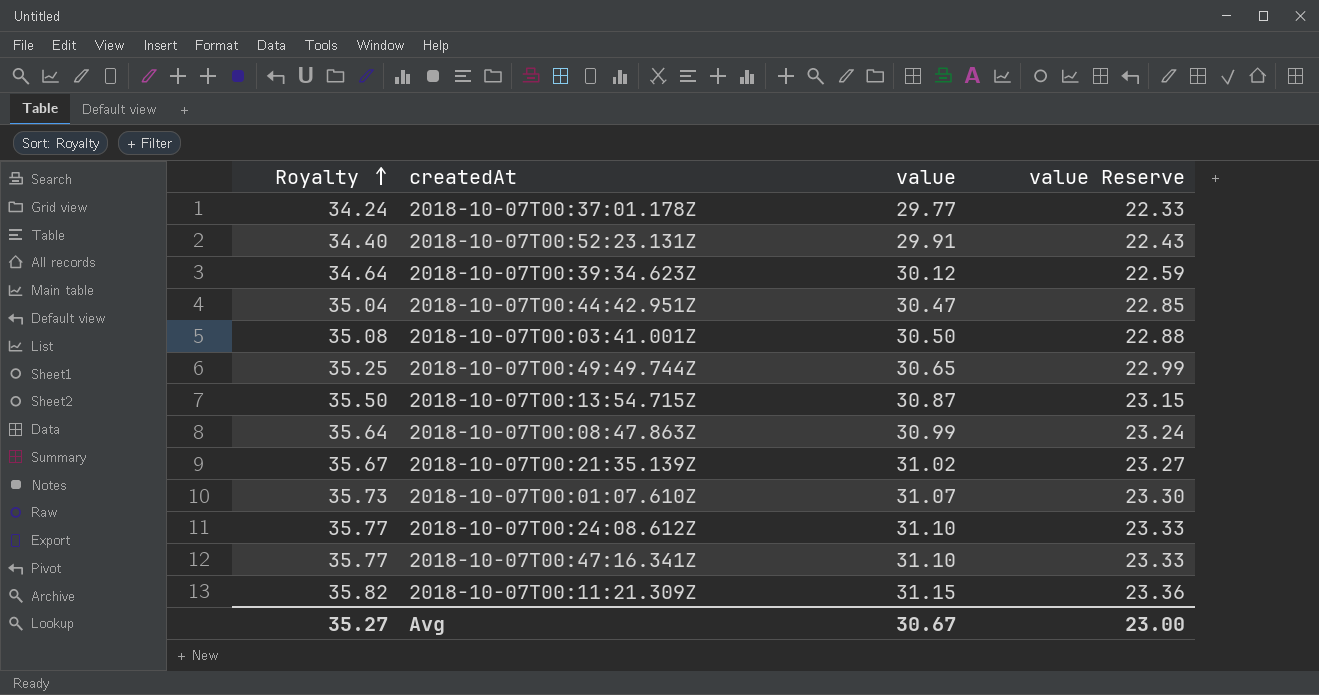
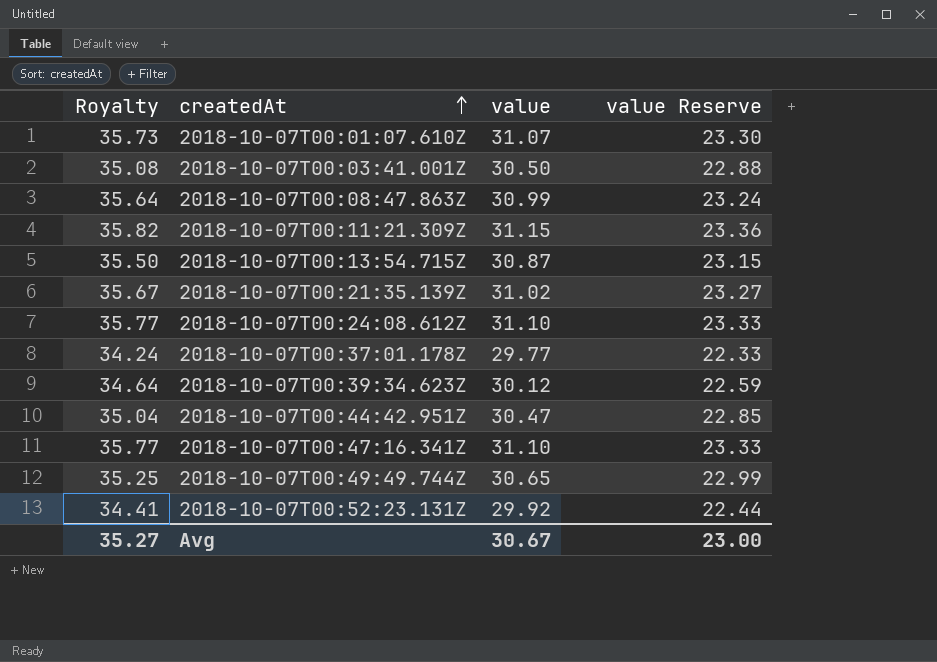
row order: Royalty ascending -> createdAt ascending
2018-10-07T00:52:23.131Z | Royalty: 34.40 -> 34.41
2018-10-07T00:52:23.131Z | value: 29.91 -> 29.92
2018-10-07T00:52:23.131Z | value Reserve: 22.43 -> 22.44

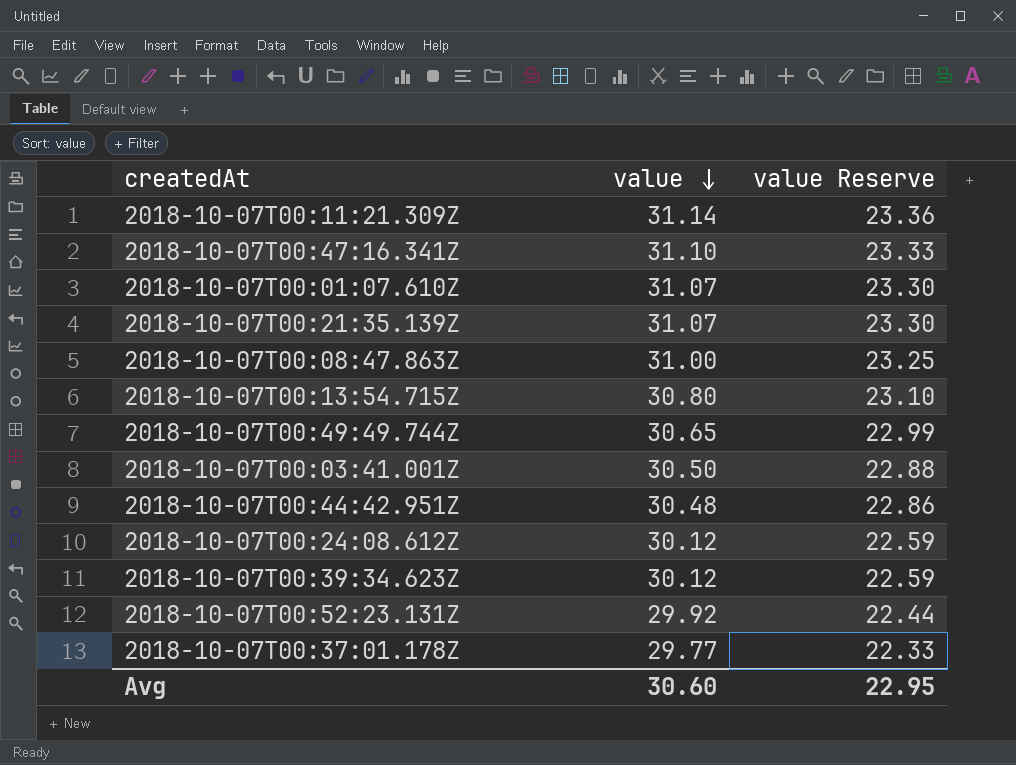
row order: createdAt ascending -> value descending
column Royalty | formula: [value] * 1.15 -> none
2018-10-07T00:11:21.309Z | value: 31.15 -> 31.14
2018-10-07T00:21:35.139Z | value: 31.02 -> 31.07
2018-10-07T00:21:35.139Z | value Reserve: 23.27 -> 23.30
2018-10-07T00:08:47.863Z | value: 30.99 -> 31.00
2018-10-07T00:08:47.863Z | value Reserve: 23.24 -> 23.25
2018-10-07T00:13:54.715Z | value: 30.87 -> 30.80
2018-10-07T00:13:54.715Z | value Reserve: 23.15 -> 23.10
2018-10-07T00:44:42.951Z | value: 30.47 -> 30.48
2018-10-07T00:44:42.951Z | value Reserve: 22.85 -> 22.86
2018-10-07T00:24:08.612Z | value: 31.10 -> 30.12
2018-10-07T00:24:08.612Z | value Reserve: 23.33 -> 22.59
Avg | value: 30.67 -> 30.60
Avg | value Reserve: 23.00 -> 22.95

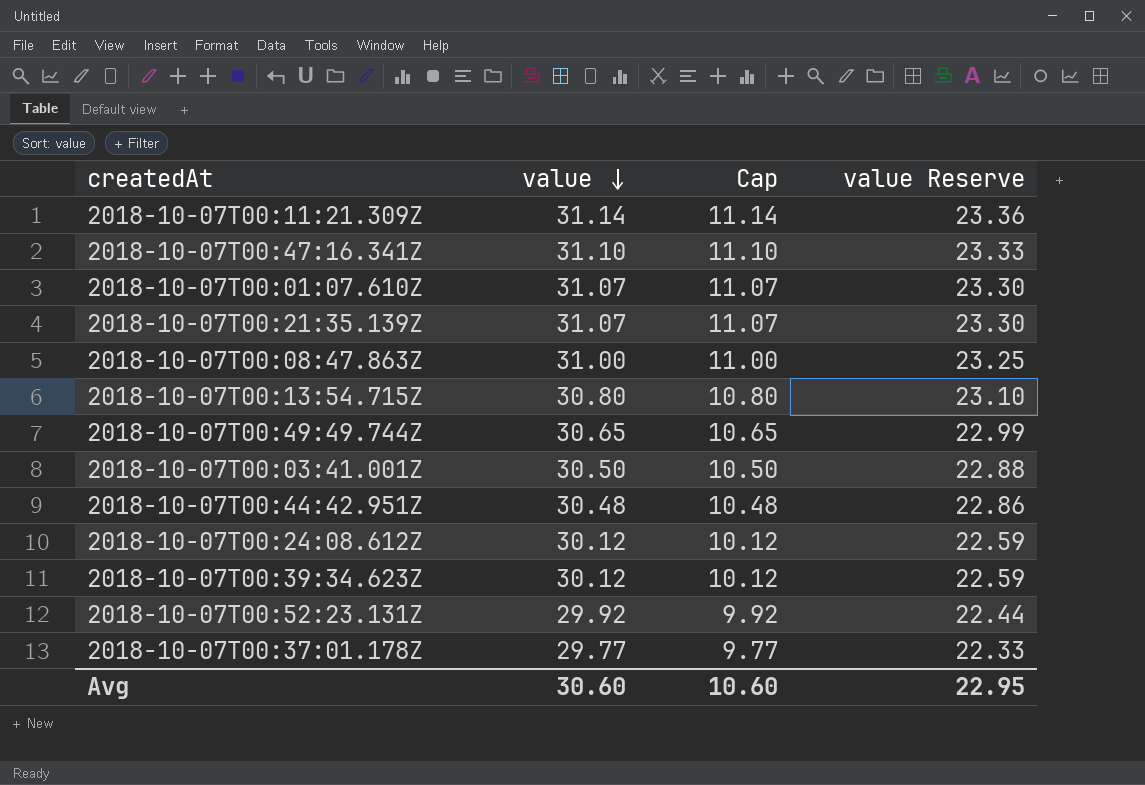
column Cap | formula: none -> [value] - 20

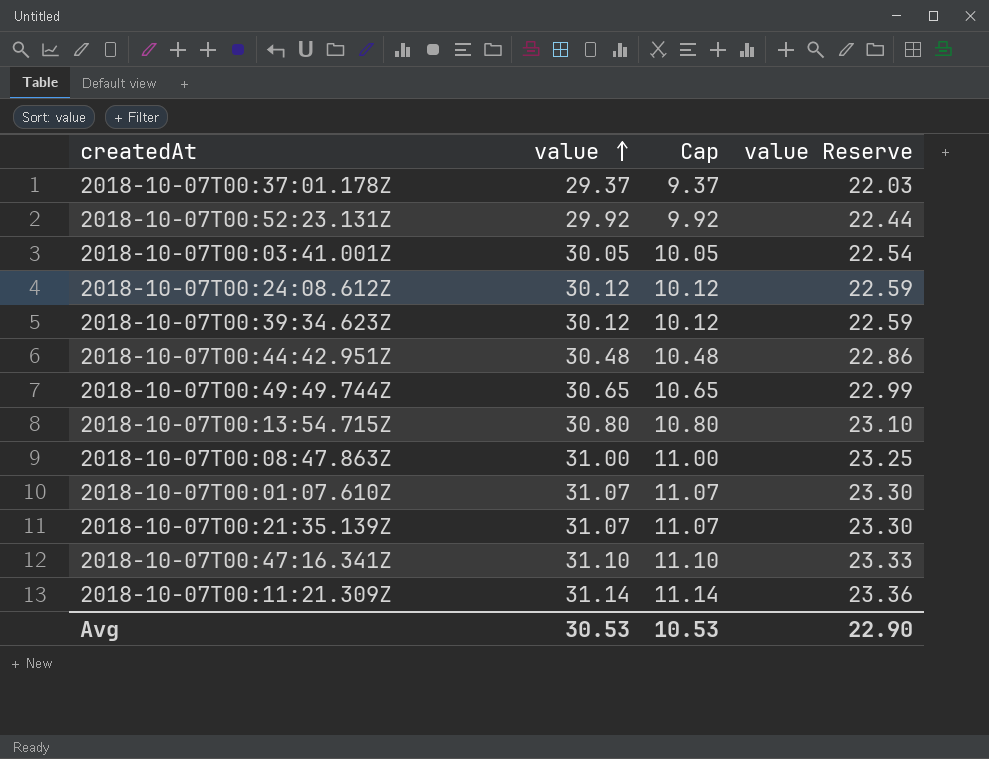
row order: value descending -> value ascending
2018-10-07T00:37:01.178Z | value: 29.77 -> 29.37
2018-10-07T00:37:01.178Z | Cap: 9.77 -> 9.37
2018-10-07T00:37:01.178Z | value Reserve: 22.33 -> 22.03
2018-10-07T00:03:41.001Z | value: 30.50 -> 30.05
2018-10-07T00:03:41.001Z | Cap: 10.50 -> 10.05
2018-10-07T00:03:41.001Z | value Reserve: 22.88 -> 22.54
Avg | value: 30.60 -> 30.53
Avg | Cap: 10.60 -> 10.53
Avg | value Reserve: 22.95 -> 22.90

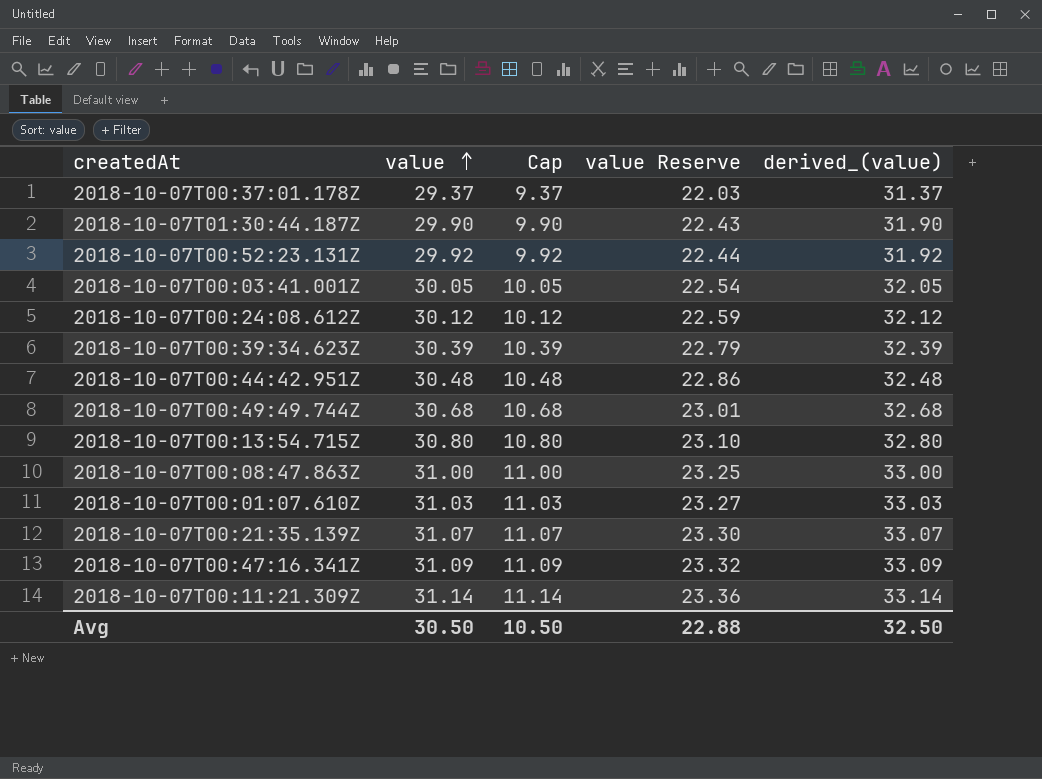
column derived_(value) | formula: none -> [value] + 2
row 2018-10-07T01:30:44.187Z: none -> 29.90 | 9.90 | 22.43 | 31.90
2018-10-07T00:39:34.623Z | value: 30.12 -> 30.39
2018-10-07T00:39:34.623Z | Cap: 10.12 -> 10.39
2018-10-07T00:39:34.623Z | value Reserve: 22.59 -> 22.79
2018-10-07T00:49:49.744Z | value: 30.65 -> 30.68
2018-10-07T00:49:49.744Z | Cap: 10.65 -> 10.68
2018-10-07T00:49:49.744Z | value Reserve: 22.99 -> 23.01
2018-10-07T00:01:07.610Z | value: 31.07 -> 31.03
2018-10-07T00:01:07.610Z | Cap: 11.07 -> 11.03
2018-10-07T00:01:07.610Z | value Reserve: 23.30 -> 23.27
2018-10-07T00:47:16.341Z | value: 31.10 -> 31.09
2018-10-07T00:47:16.341Z | Cap: 11.10 -> 11.09
2018-10-07T00:47:16.341Z | value Reserve: 23.33 -> 23.32
Avg | value: 30.53 -> 30.50
Avg | Cap: 10.53 -> 10.50
Avg | value Reserve: 22.90 -> 22.88

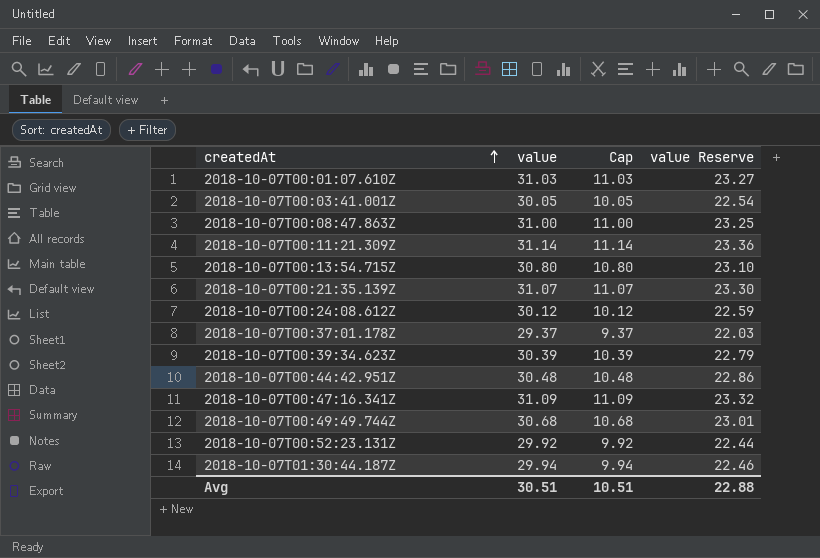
row order: value ascending -> createdAt ascending
column derived_(value) | formula: [value] + 2 -> none
2018-10-07T01:30:44.187Z | value: 29.90 -> 29.94
2018-10-07T01:30:44.187Z | Cap: 9.90 -> 9.94
2018-10-07T01:30:44.187Z | value Reserve: 22.43 -> 22.46
Avg | value: 30.50 -> 30.51
Avg | Cap: 10.50 -> 10.51

